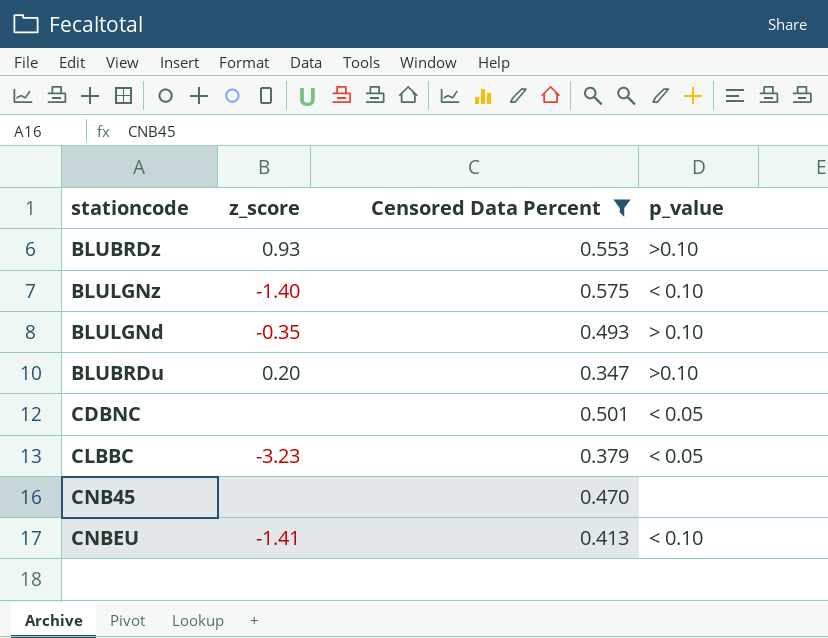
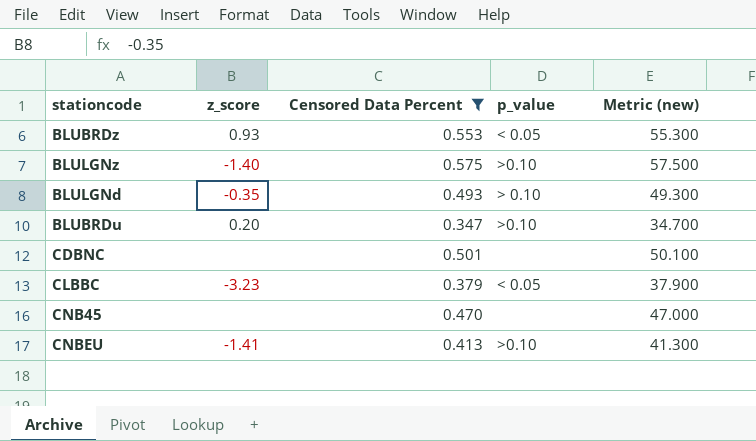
column Metric (new) | formula: none -> [Censored Data Percent] * 100
BLUBRDz | p_value: >0.10 -> < 0.05
BLULGNz | p_value: < 0.10 -> >0.10
CDBNC | p_value: < 0.05 -> none
CNBEU | p_value: < 0.10 -> >0.10

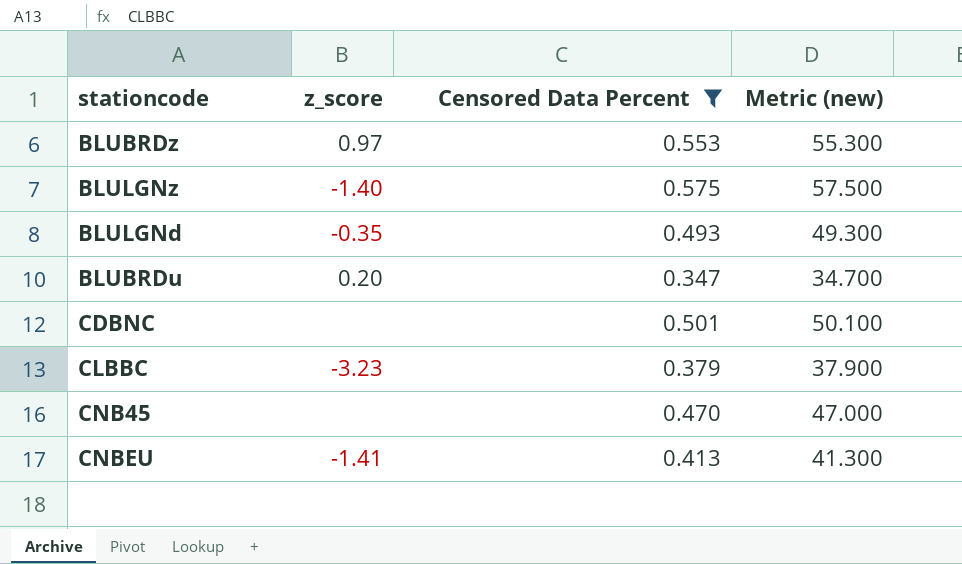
column p_value | position: 4 -> none
BLUBRDz | z_score: 0.93 -> 0.97

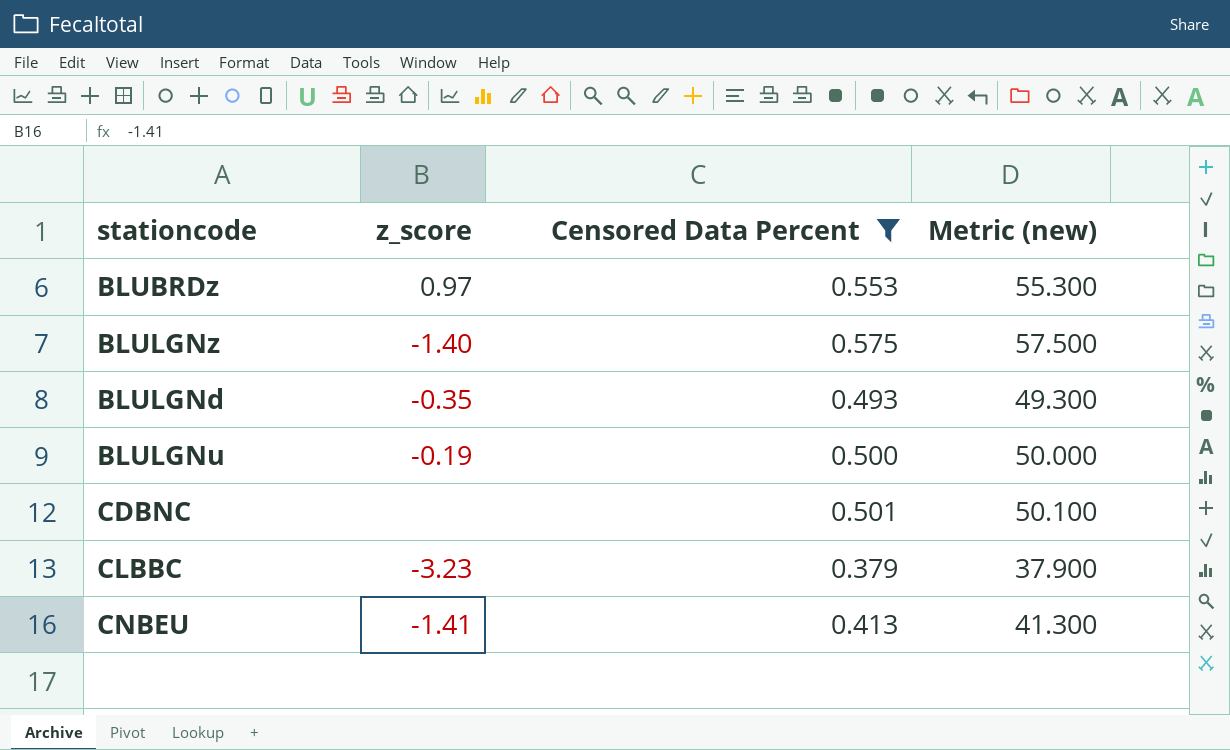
row BLUBRDu: 0.20 | 0.347 | 34.700 -> none
row CNB45: none | 0.470 | 47.000 -> none
row BLULGNu: none -> -0.19 | 0.500 | 50.000

